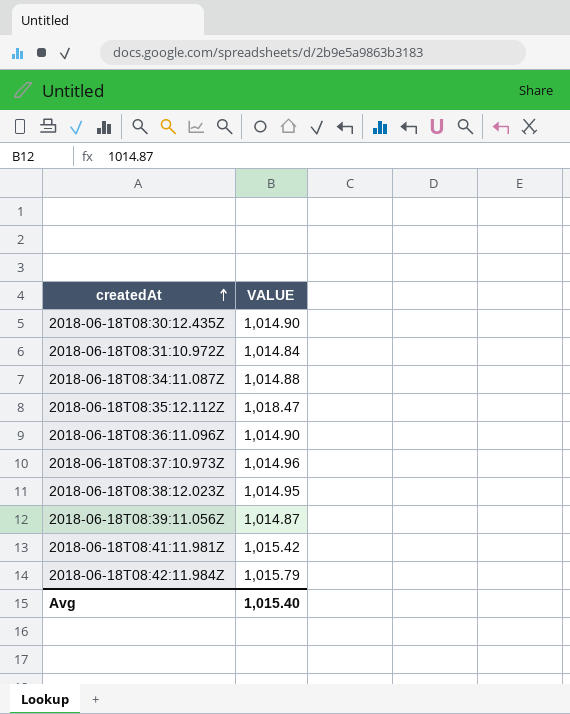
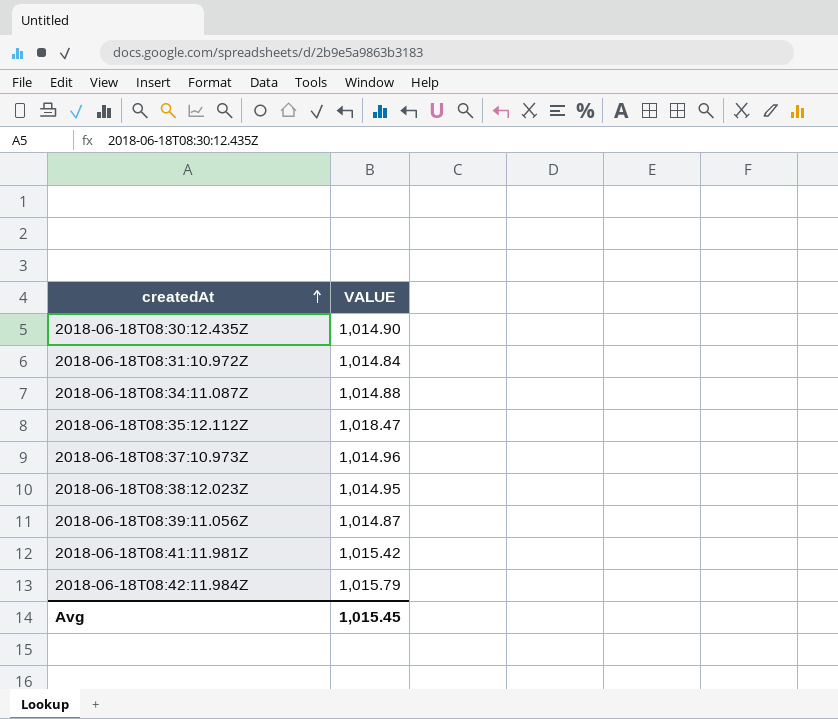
row 2018-06-18T08:36:11.096Z: 1,014.90 -> none
Avg | VALUE: 1,015.40 -> 1,015.45

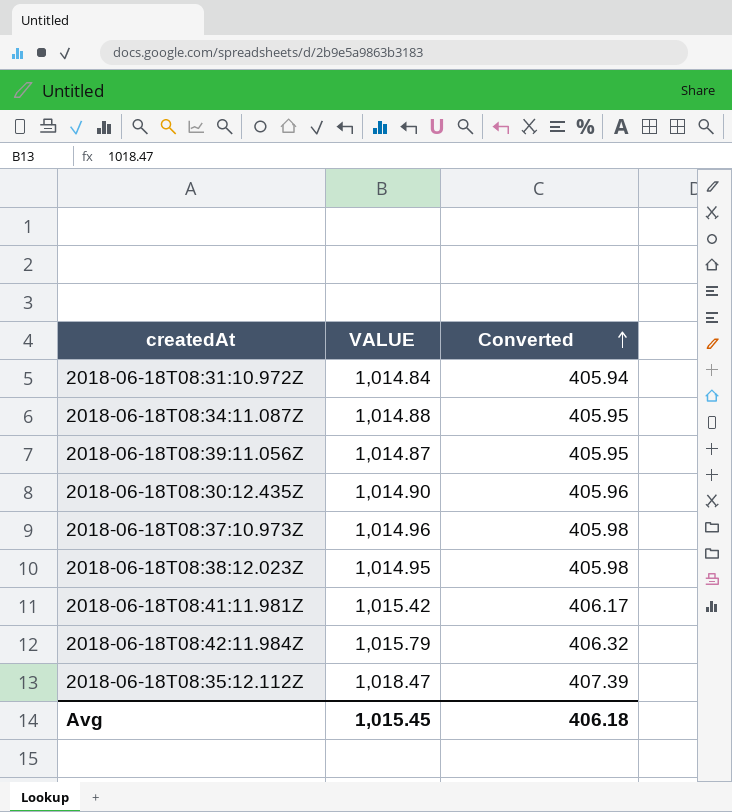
row order: createdAt ascending -> Converted ascending
column Converted | formula: none -> [VALUE] * 0.4

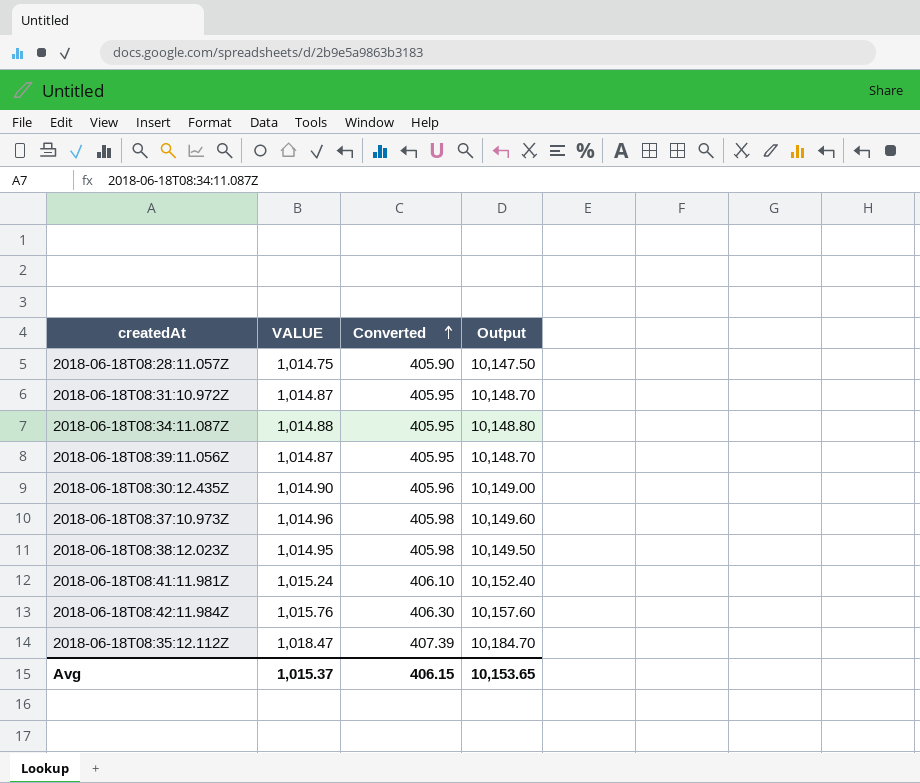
column Output | formula: none -> [VALUE] * 10
row 2018-06-18T08:28:11.057Z: none -> 1,014.75 | 405.90 | 10,147.50
2018-06-18T08:31:10.972Z | VALUE: 1,014.84 -> 1,014.87
2018-06-18T08:31:10.972Z | Converted: 405.94 -> 405.95
2018-06-18T08:41:11.981Z | VALUE: 1,015.42 -> 1,015.24
2018-06-18T08:41:11.981Z | Converted: 406.17 -> 406.10
2018-06-18T08:42:11.984Z | VALUE: 1,015.79 -> 1,015.76
2018-06-18T08:42:11.984Z | Converted: 406.32 -> 406.30
Avg | VALUE: 1,015.45 -> 1,015.37
Avg | Converted: 406.18 -> 406.15

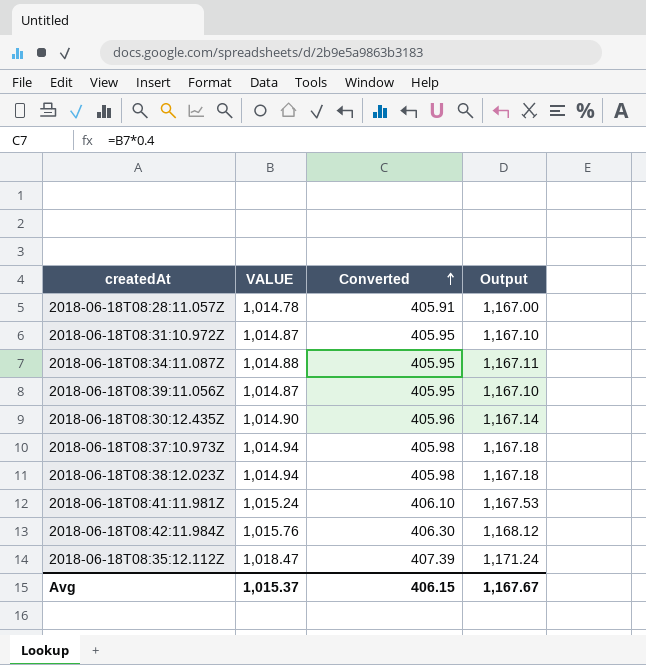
column Output | formula: [VALUE] * 10 -> [VALUE] * 1.15
2018-06-18T08:28:11.057Z | VALUE: 1,014.75 -> 1,014.78
2018-06-18T08:28:11.057Z | Converted: 405.90 -> 405.91
2018-06-18T08:37:10.973Z | VALUE: 1,014.96 -> 1,014.94
2018-06-18T08:38:12.023Z | VALUE: 1,014.95 -> 1,014.94
Avg | Output: 10,153.65 -> 1,167.67

